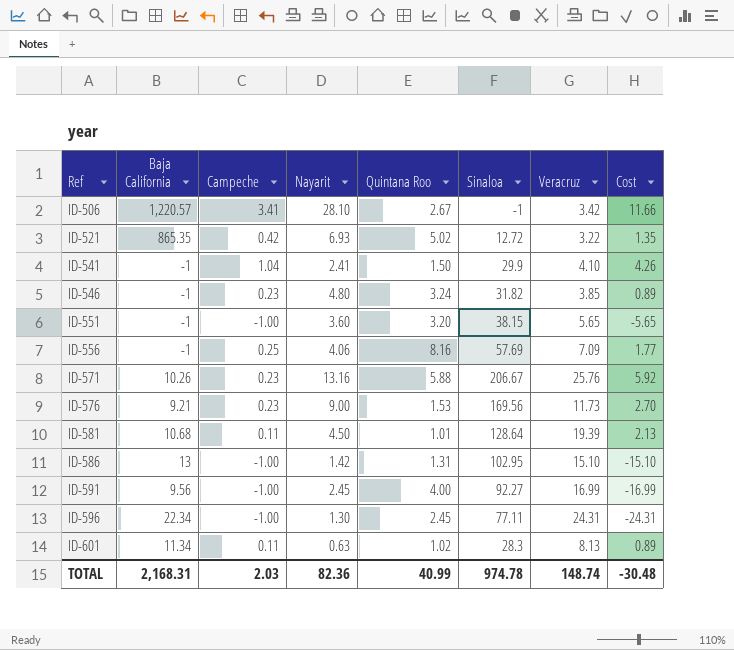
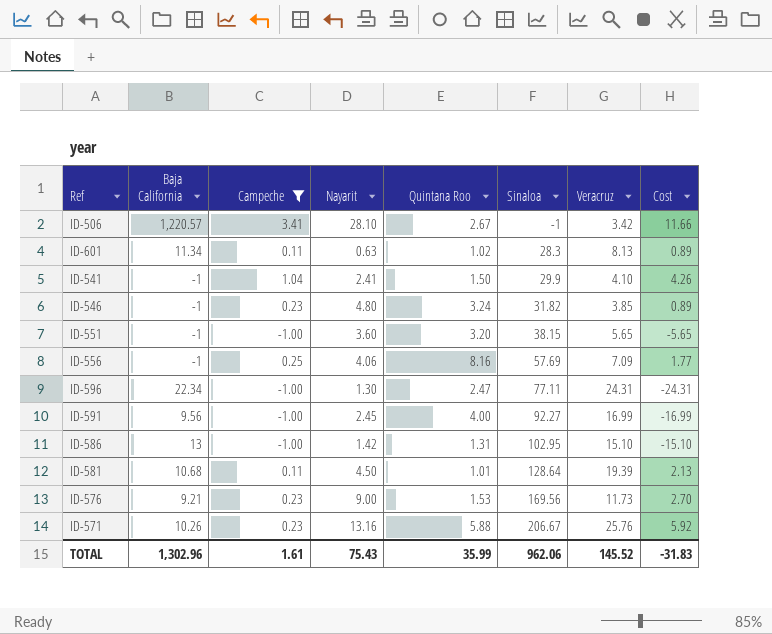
filter: none -> Campeche != 0.42
row order: Ref ascending -> Sinaloa ascending
ID-596 | Quintana Roo: 2.45 -> 2.47
TOTAL | Baja California: 2,168.31 -> 1,302.96
TOTAL | Campeche: 2.03 -> 1.61
TOTAL | Nayarit: 82.36 -> 75.43
TOTAL | Quintana Roo: 40.99 -> 35.99
TOTAL | Sinaloa: 974.78 -> 962.06
TOTAL | Veracruz: 148.74 -> 145.52
TOTAL | Cost: -30.48 -> -31.83

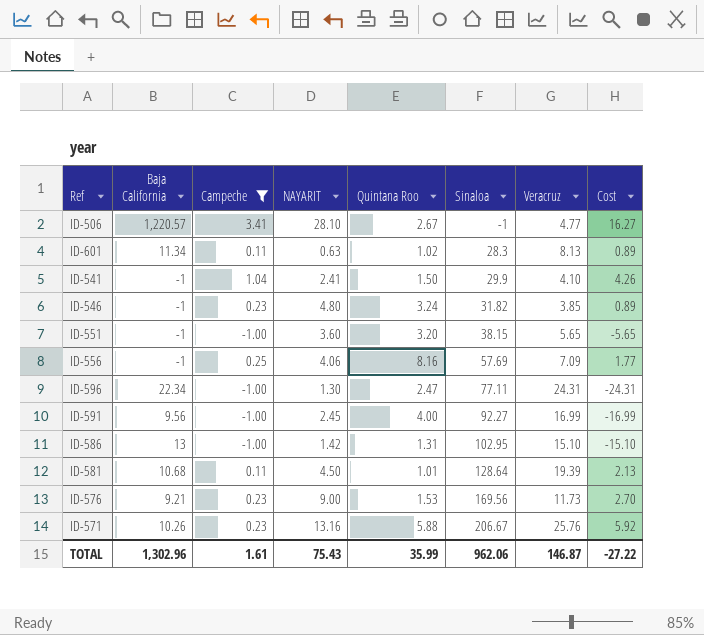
column name: Nayarit -> NAYARIT
ID-506 | Veracruz: 3.42 -> 4.77
ID-506 | Cost: 11.66 -> 16.27
TOTAL | Veracruz: 145.52 -> 146.87
TOTAL | Cost: -31.83 -> -27.22

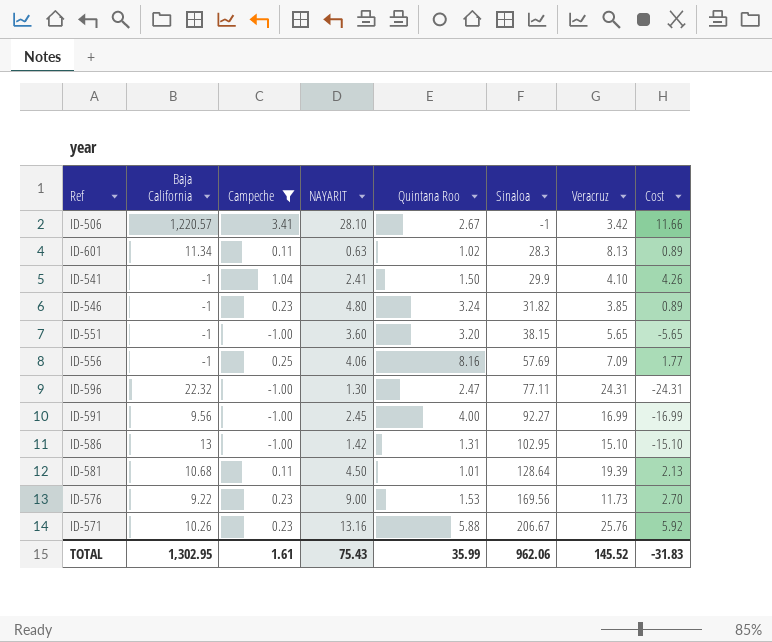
ID-506 | Veracruz: 4.77 -> 3.42
ID-506 | Cost: 16.27 -> 11.66
ID-596 | Baja California: 22.34 -> 22.32
ID-576 | Baja California: 9.21 -> 9.22
TOTAL | Baja California: 1,302.96 -> 1,302.95
TOTAL | Veracruz: 146.87 -> 145.52
TOTAL | Cost: -27.22 -> -31.83

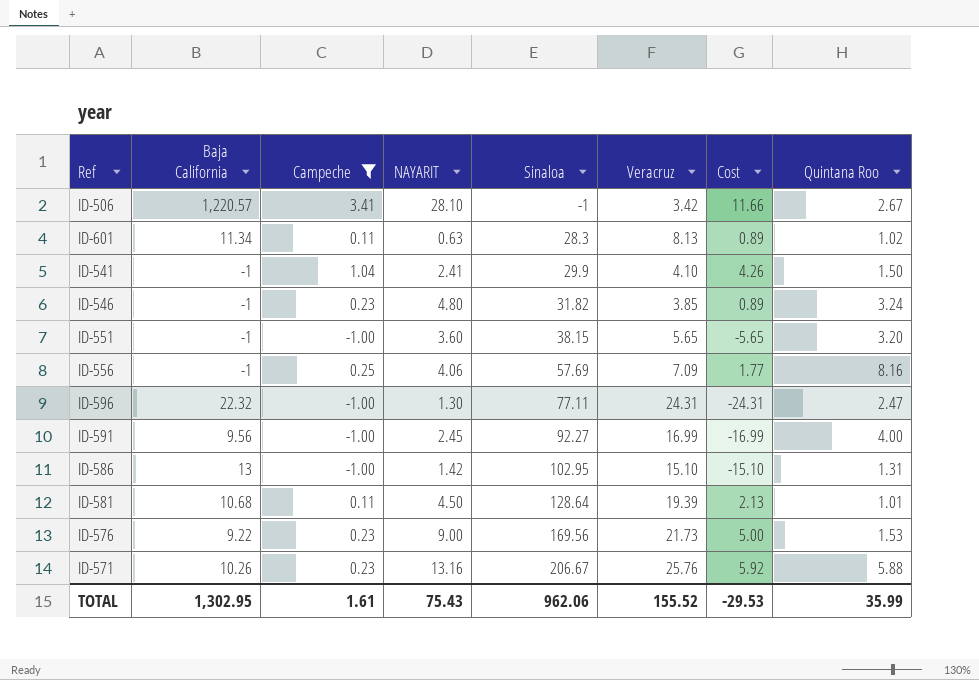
column Quintana Roo | position: 5 -> 8
ID-576 | Veracruz: 11.73 -> 21.73
ID-576 | Cost: 2.70 -> 5.00
TOTAL | Veracruz: 145.52 -> 155.52
TOTAL | Cost: -31.83 -> -29.53

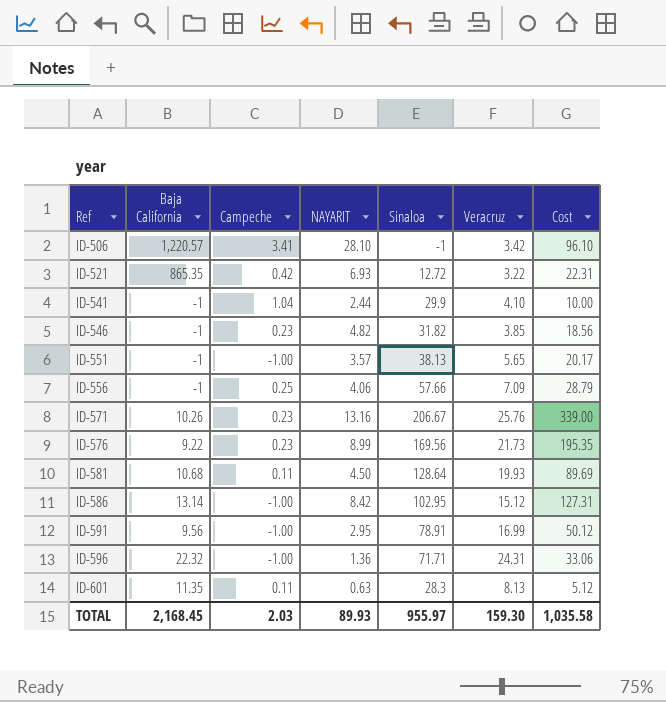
filter: Campeche != 0.42 -> none
row order: Sinaloa ascending -> Ref ascending
column Quintana Roo | position: 8 -> none
column Cost | formula: [Campeche] * [Veracruz] -> [NAYARIT] * [Veracruz]
ID-541 | NAYARIT: 2.41 -> 2.44
ID-546 | NAYARIT: 4.80 -> 4.82
ID-551 | NAYARIT: 3.60 -> 3.57
ID-551 | Sinaloa: 38.15 -> 38.13
ID-556 | Sinaloa: 57.69 -> 57.66
ID-576 | NAYARIT: 9.00 -> 8.99
ID-581 | Veracruz: 19.39 -> 19.93
ID-586 | Baja California: 13 -> 13.14
ID-586 | NAYARIT: 1.42 -> 8.42
ID-586 | Veracruz: 15.10 -> 15.12
ID-591 | NAYARIT: 2.45 -> 2.95
ID-591 | Sinaloa: 92.27 -> 78.91
ID-596 | NAYARIT: 1.30 -> 1.36
ID-596 | Sinaloa: 77.11 -> 71.71
ID-601 | Baja California: 11.34 -> 11.35
TOTAL | Baja California: 1,302.95 -> 2,168.45
TOTAL | Campeche: 1.61 -> 2.03
TOTAL | NAYARIT: 75.43 -> 89.93
TOTAL | Sinaloa: 962.06 -> 955.97
TOTAL | Veracruz: 155.52 -> 159.30
TOTAL | Cost: -29.53 -> 1,035.58

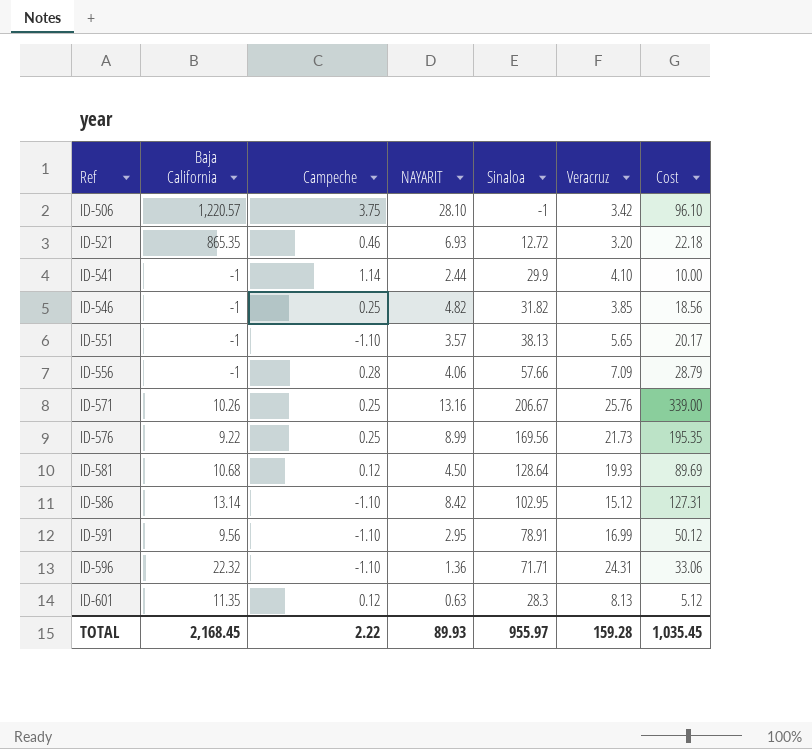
ID-506 | Campeche: 3.41 -> 3.75
ID-521 | Campeche: 0.42 -> 0.46
ID-521 | Veracruz: 3.22 -> 3.20
ID-521 | Cost: 22.31 -> 22.18
ID-541 | Campeche: 1.04 -> 1.14
ID-546 | Campeche: 0.23 -> 0.25
ID-551 | Campeche: -1.00 -> -1.10
ID-556 | Campeche: 0.25 -> 0.28
ID-571 | Campeche: 0.23 -> 0.25
ID-576 | Campeche: 0.23 -> 0.25
ID-581 | Campeche: 0.11 -> 0.12
ID-586 | Campeche: -1.00 -> -1.10
ID-591 | Campeche: -1.00 -> -1.10
ID-596 | Campeche: -1.00 -> -1.10
ID-601 | Campeche: 0.11 -> 0.12
TOTAL | Campeche: 2.03 -> 2.22
TOTAL | Veracruz: 159.30 -> 159.28
TOTAL | Cost: 1,035.58 -> 1,035.45

